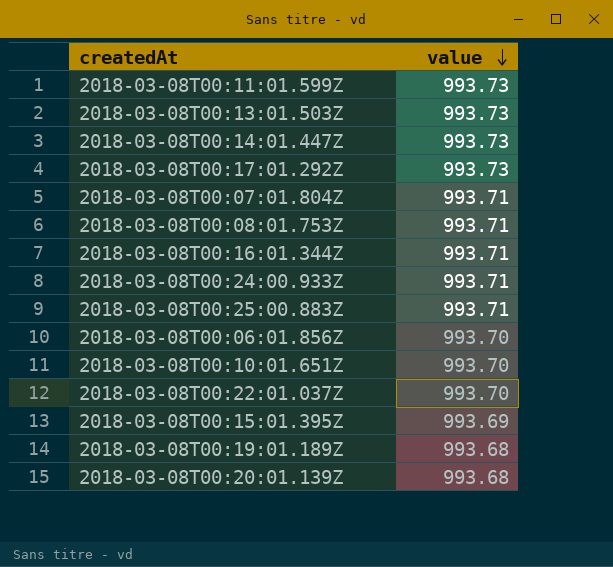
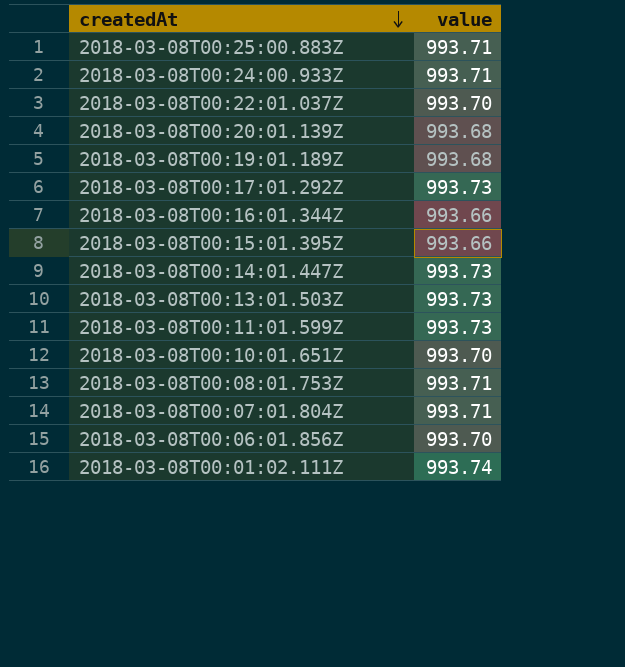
row order: value descending -> createdAt descending
2018-03-08T00:16:01.344Z | value: 993.71 -> 993.66
2018-03-08T00:15:01.395Z | value: 993.69 -> 993.66
row 2018-03-08T00:01:02.111Z: none -> 993.74

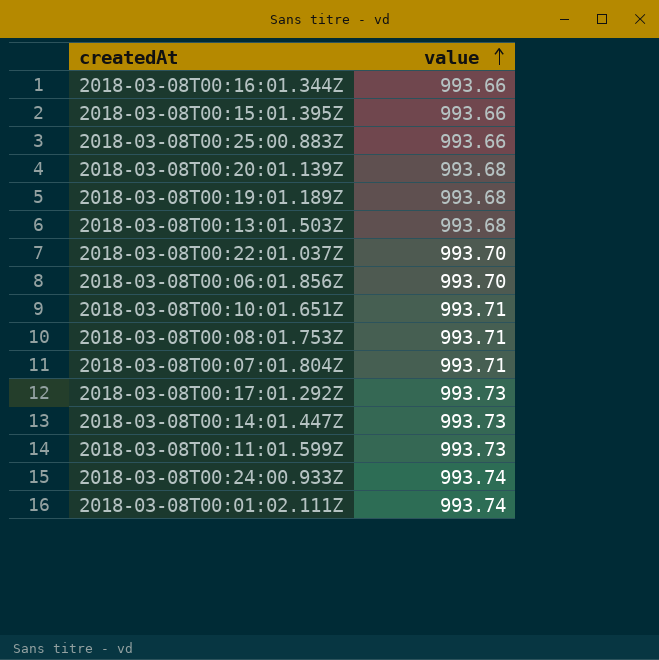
row order: createdAt descending -> value ascending
2018-03-08T00:25:00.883Z | value: 993.71 -> 993.66
2018-03-08T00:13:01.503Z | value: 993.73 -> 993.68
2018-03-08T00:10:01.651Z | value: 993.70 -> 993.71
2018-03-08T00:24:00.933Z | value: 993.71 -> 993.74

